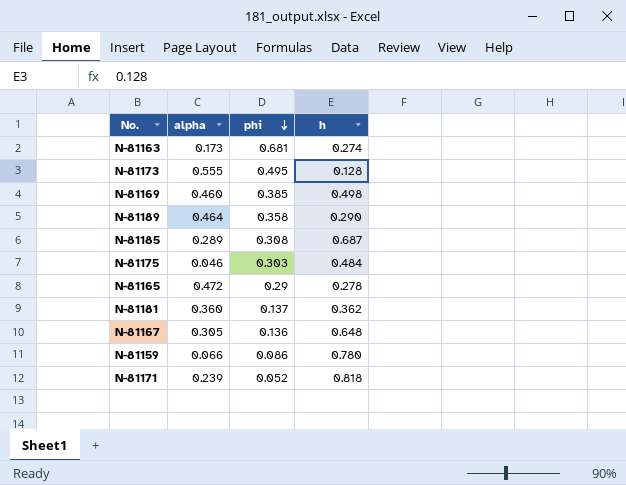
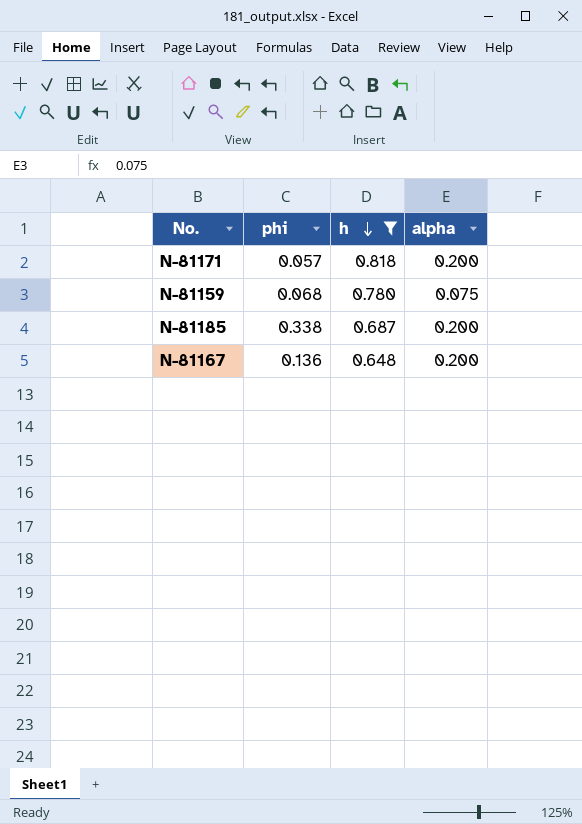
filter: none -> h >= 0.648
row order: phi descending -> h descending
column alpha | position: 2 -> 4
N-81171 | phi: 0.052 -> 0.057
N-81171 | alpha: 0.239 -> 0.200
N-81159 | phi: 0.086 -> 0.068
N-81159 | alpha: 0.066 -> 0.075
N-81185 | phi: 0.308 -> 0.338
N-81185 | alpha: 0.289 -> 0.200
N-81167 | alpha: 0.305 -> 0.200

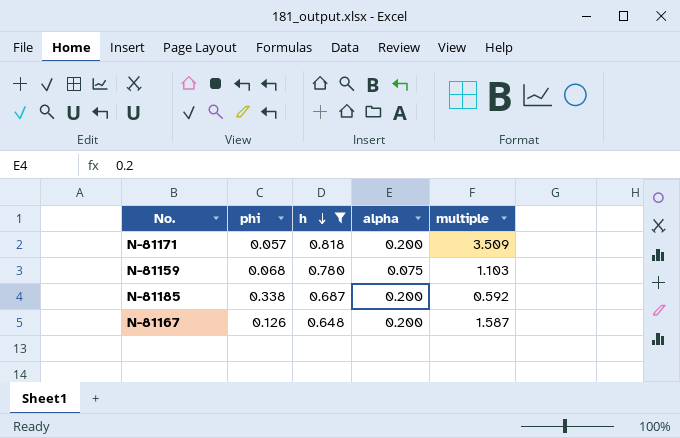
column multiple | formula: none -> [alpha] / [phi]
N-81167 | phi: 0.136 -> 0.126

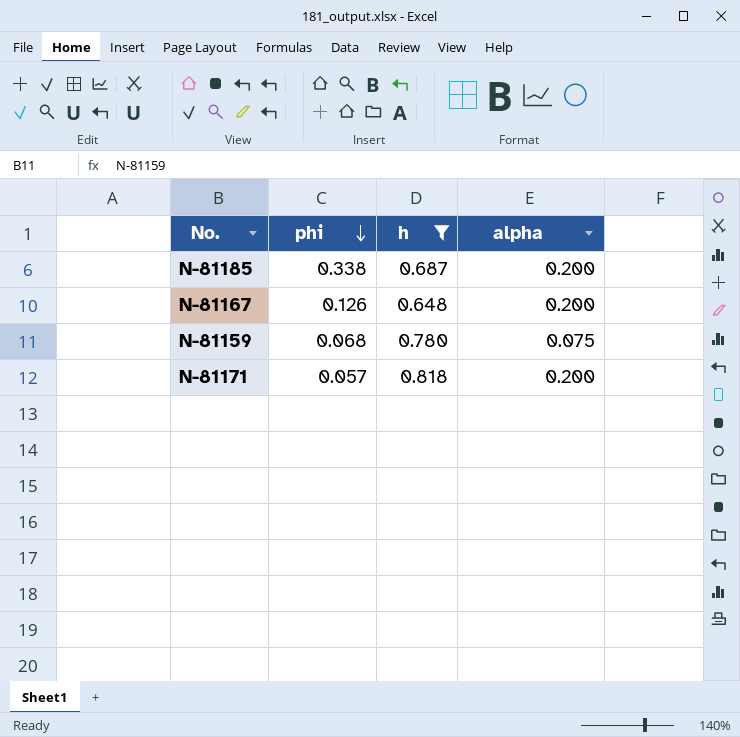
row order: h descending -> phi descending
column multiple | formula: [alpha] / [phi] -> none

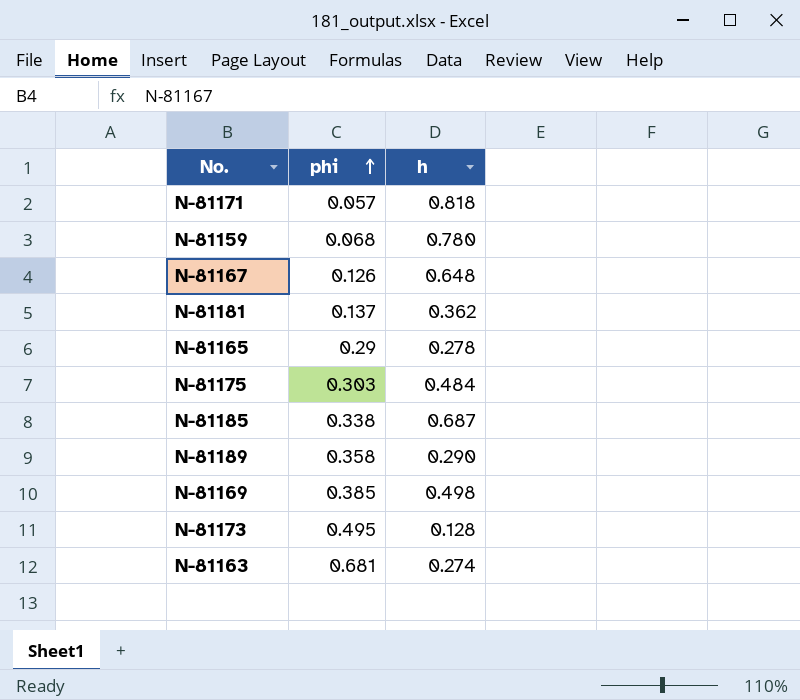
filter: h >= 0.648 -> none
row order: phi descending -> phi ascending
column alpha | position: 4 -> none

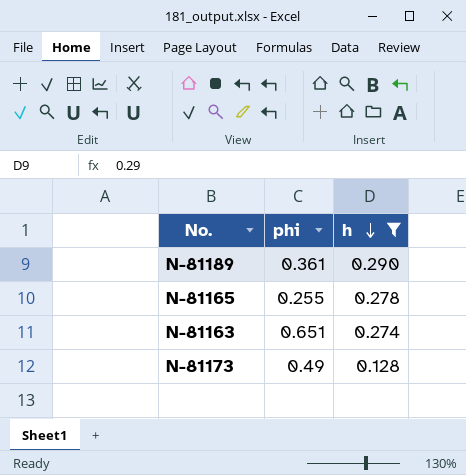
filter: none -> h <= 0.290
row order: phi ascending -> h descending
N-81189 | phi: 0.358 -> 0.361
N-81165 | phi: 0.29 -> 0.255
N-81163 | phi: 0.681 -> 0.651
N-81173 | phi: 0.495 -> 0.49

